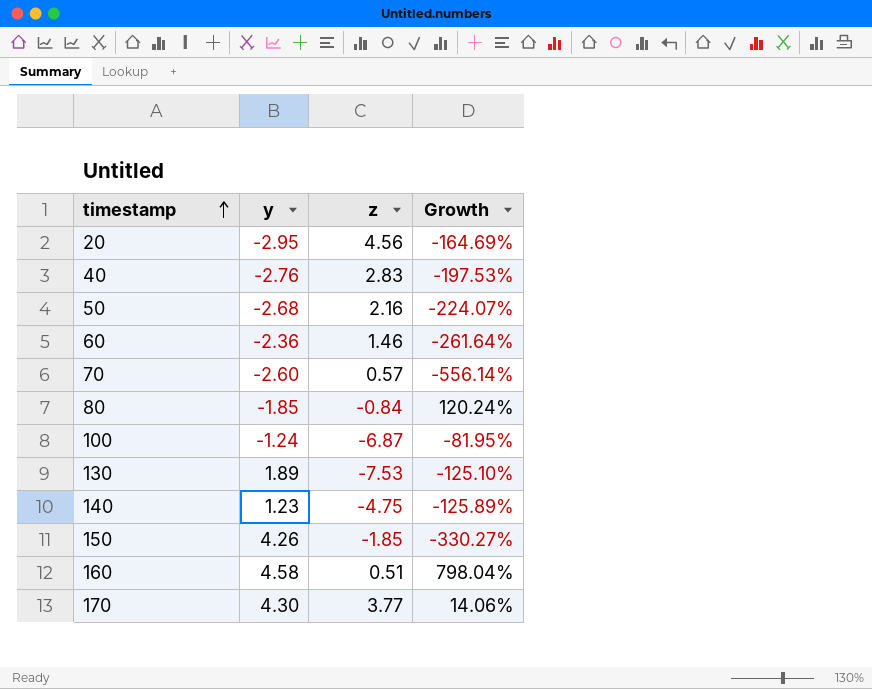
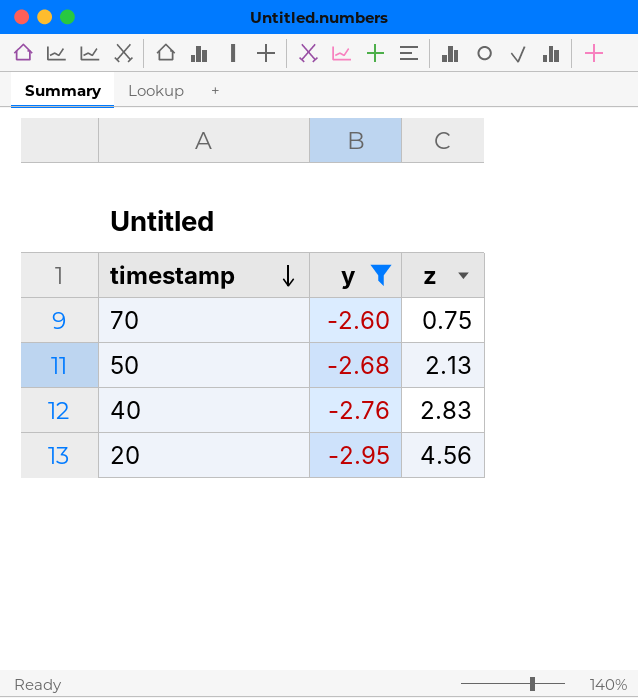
filter: none -> y <= -2.60
row order: timestamp ascending -> timestamp descending
column Growth | formula: ([y] - [z]) / [z] -> none
70 | z: 0.57 -> 0.75
50 | z: 2.16 -> 2.13

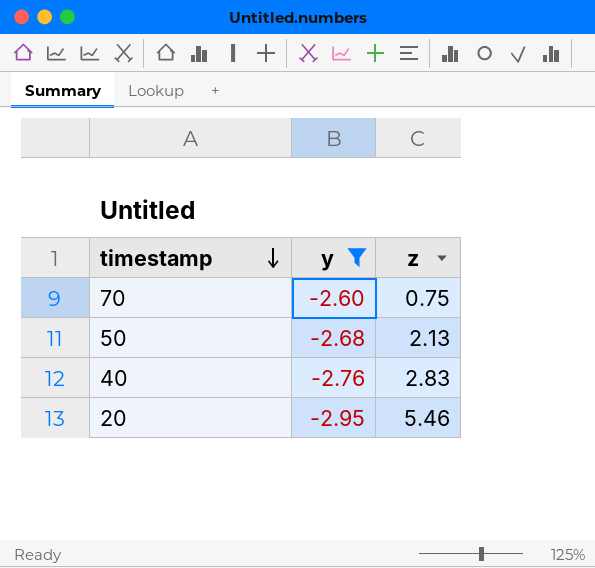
20 | z: 4.56 -> 5.46

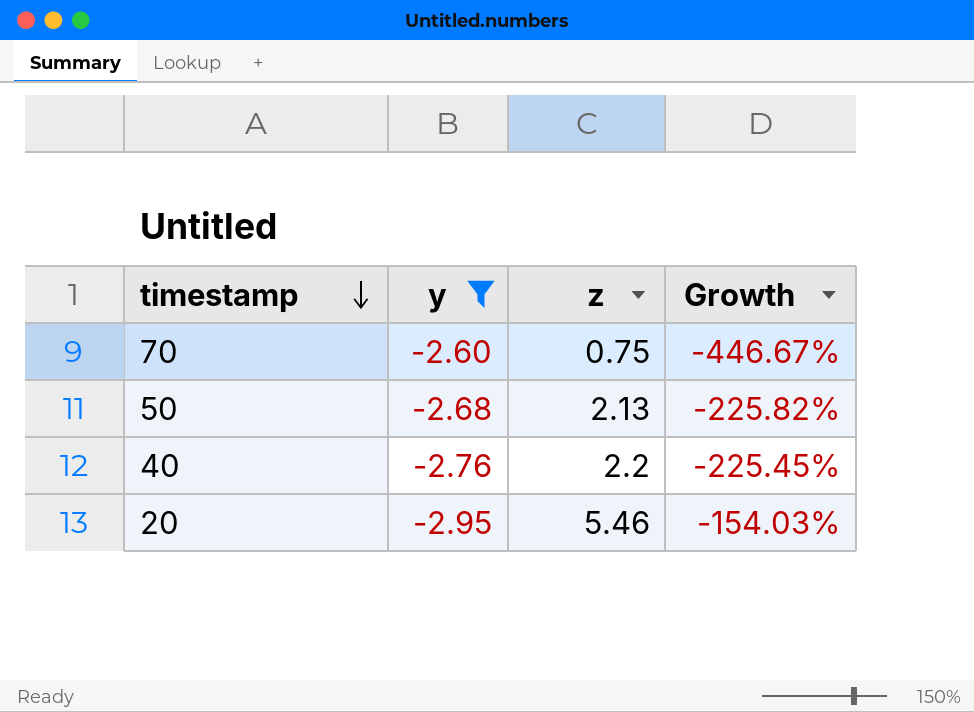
column Growth | formula: none -> ([y] - [z]) / [z]
40 | z: 2.83 -> 2.2

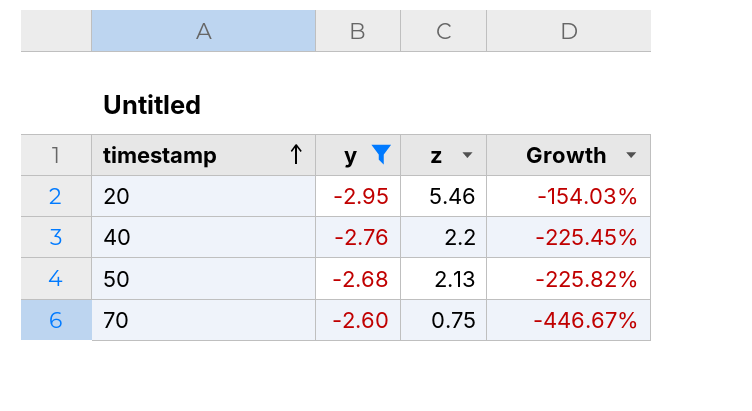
row order: timestamp descending -> timestamp ascending

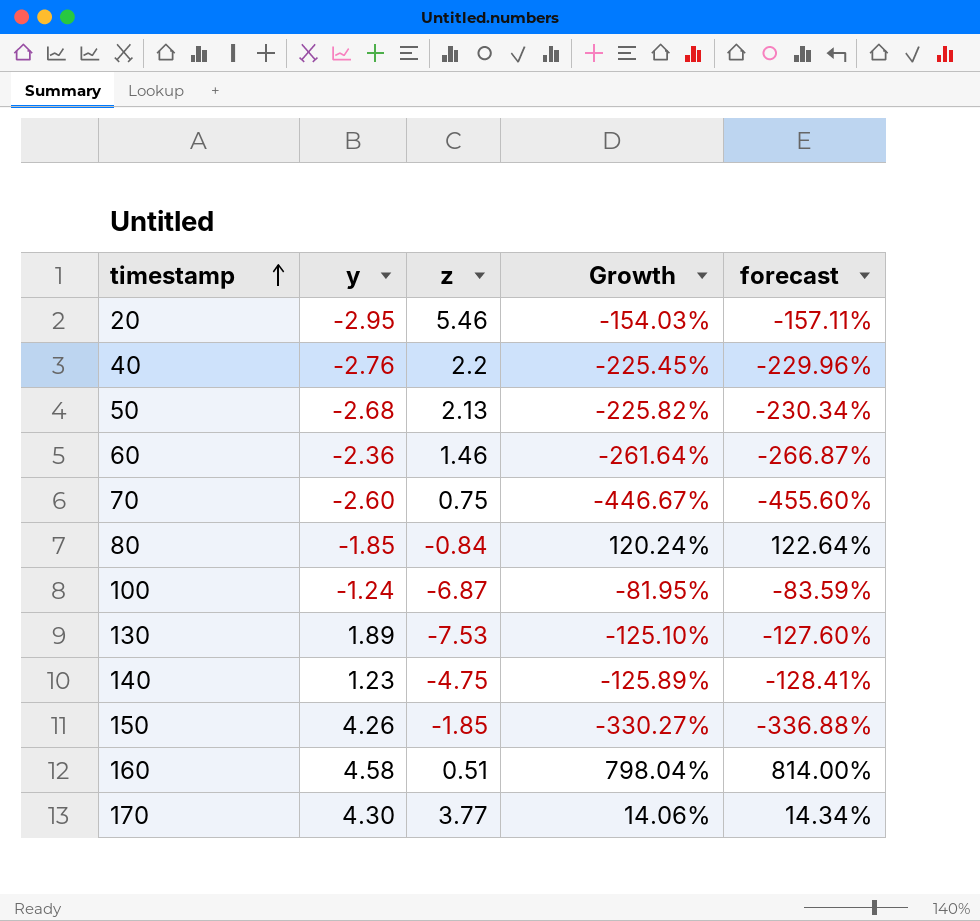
filter: y <= -2.60 -> none
column forecast | formula: none -> [Growth] * 1.02

